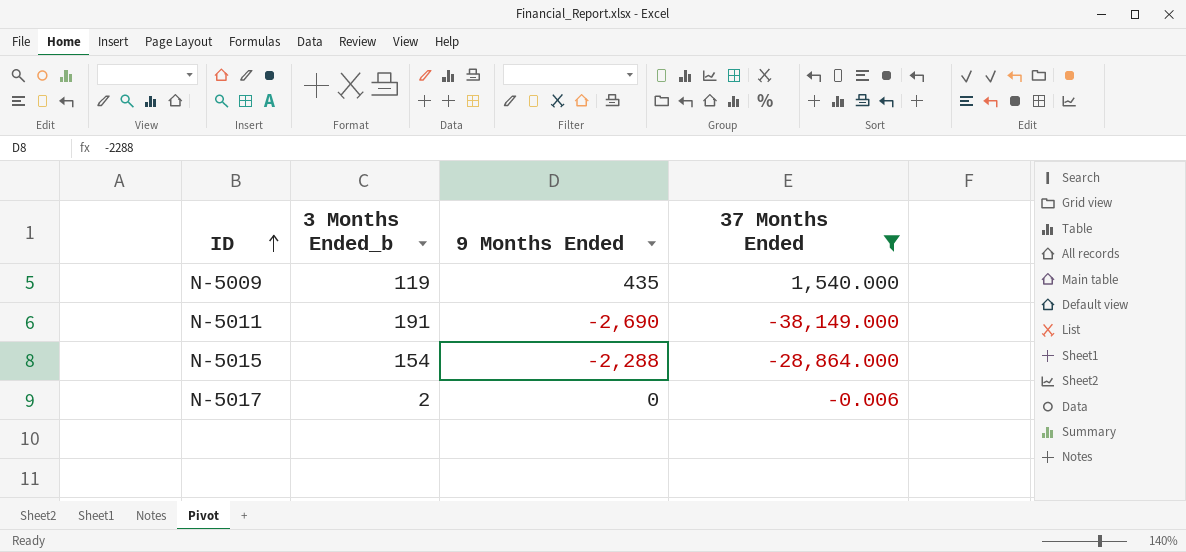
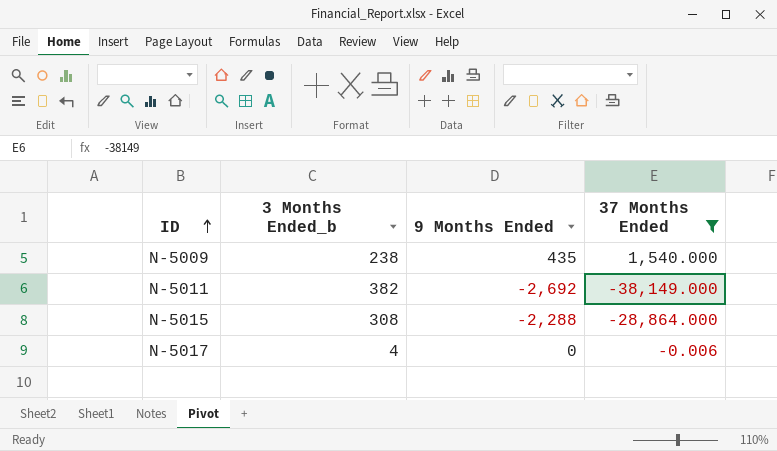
N-5009 | 3 Months Ended_b: 119 -> 238
N-5011 | 3 Months Ended_b: 191 -> 382
N-5011 | 9 Months Ended: -2,690 -> -2,692
N-5015 | 3 Months Ended_b: 154 -> 308
N-5017 | 3 Months Ended_b: 2 -> 4

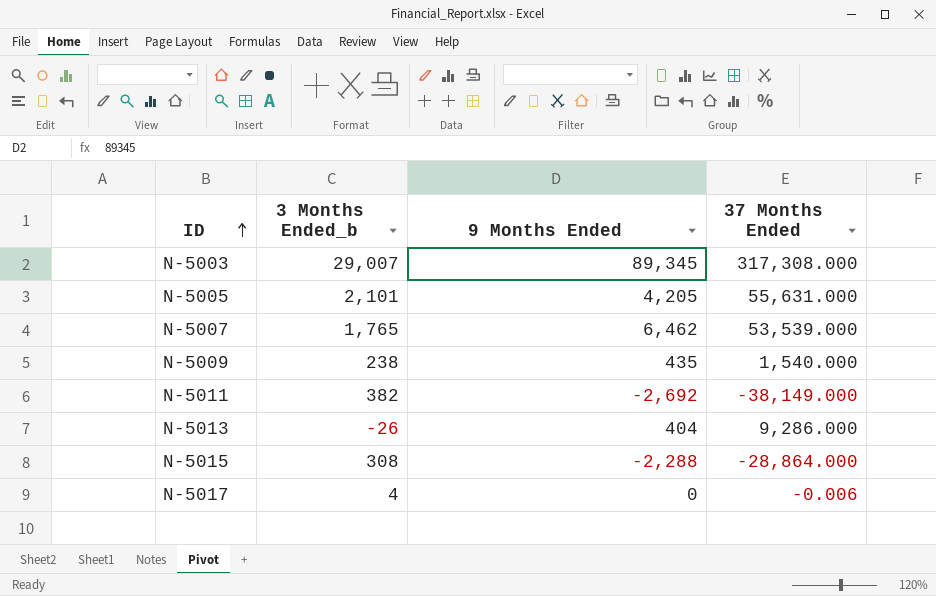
filter: 37 Months Ended <= 1,540.000 -> none

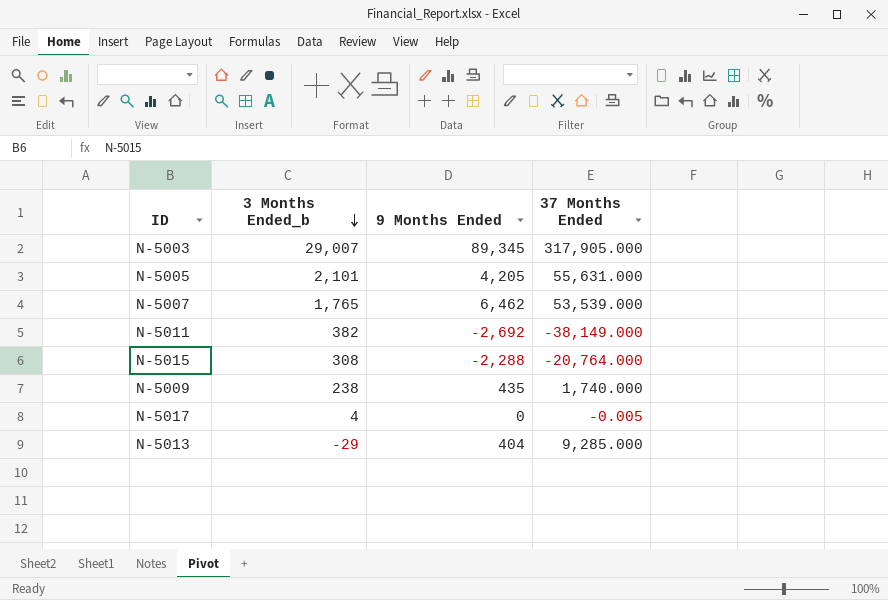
row order: ID ascending -> 3 Months Ended_b descending
N-5003 | 37 Months Ended: 317,308.000 -> 317,905.000
N-5015 | 37 Months Ended: -28,864.000 -> -20,764.000
N-5009 | 37 Months Ended: 1,540.000 -> 1,740.000
N-5017 | 37 Months Ended: -0.006 -> -0.005
N-5013 | 3 Months Ended_b: -26 -> -29
N-5013 | 37 Months Ended: 9,286.000 -> 9,285.000

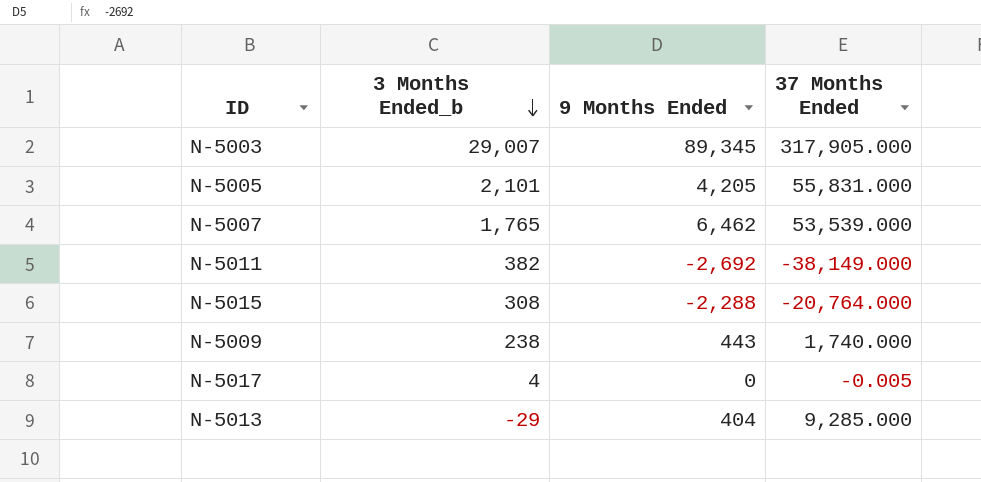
N-5005 | 37 Months Ended: 55,631.000 -> 55,831.000
N-5009 | 9 Months Ended: 435 -> 443

